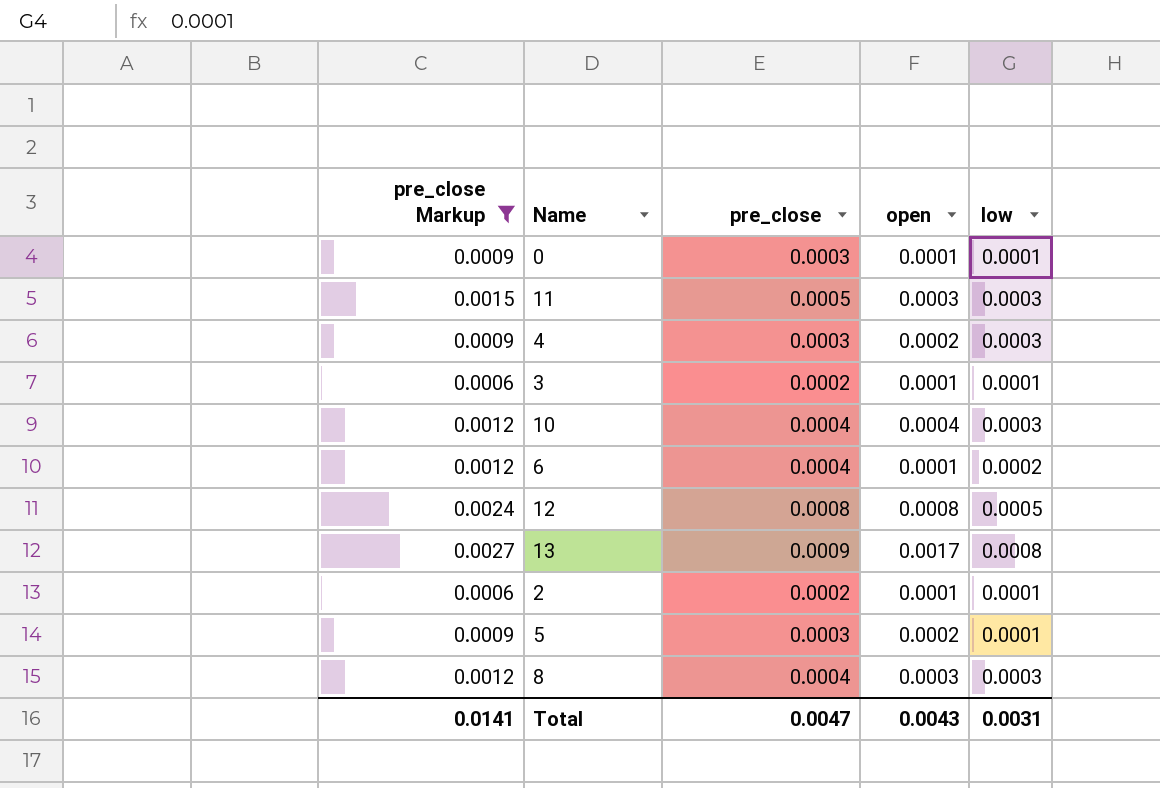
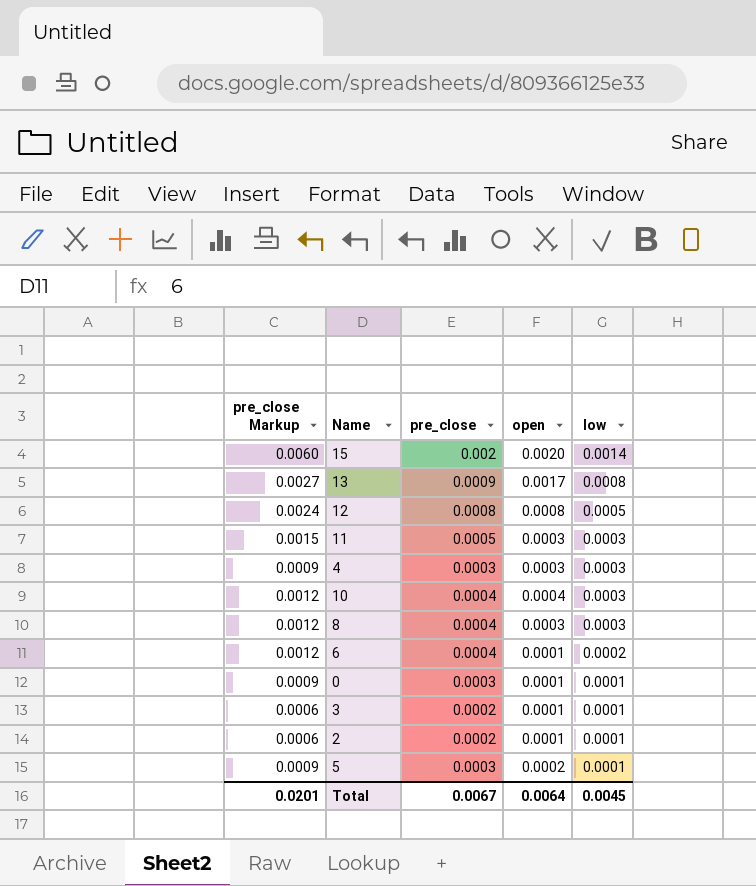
filter: pre_close Markup != 0.0060 -> none
row order: none -> low descending
4 | open: 0.0002 -> 0.0003
Total | pre_close Markup: 0.0141 -> 0.0201
Total | pre_close: 0.0047 -> 0.0067
Total | open: 0.0043 -> 0.0064
Total | low: 0.0031 -> 0.0045

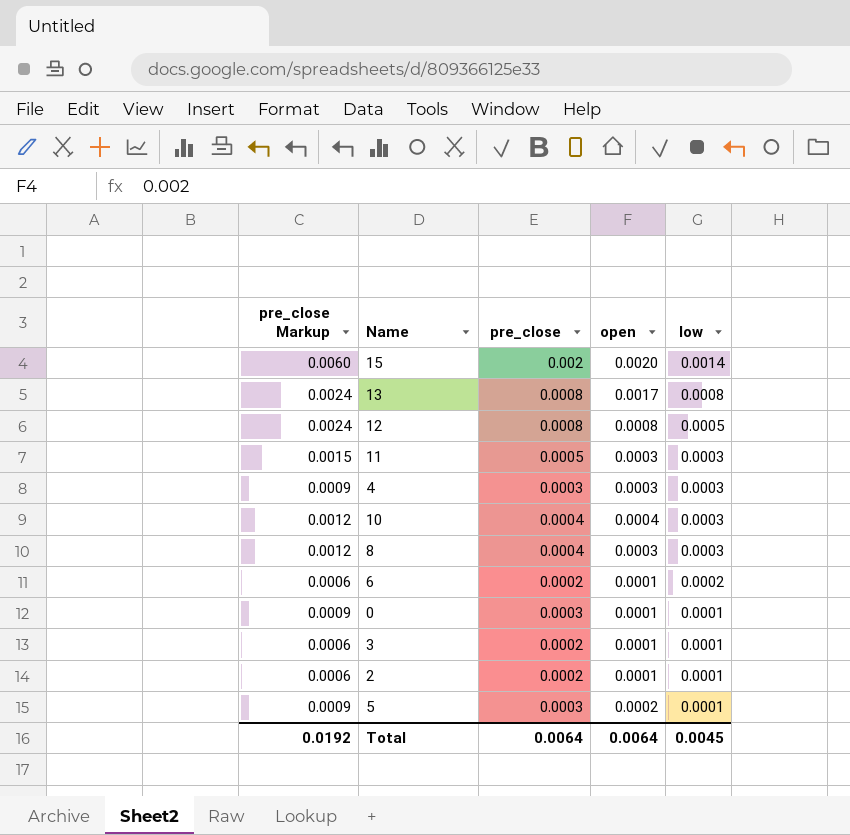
13 | pre_close Markup: 0.0027 -> 0.0024
13 | pre_close: 0.0009 -> 0.0008
6 | pre_close Markup: 0.0012 -> 0.0006
6 | pre_close: 0.0004 -> 0.0002
Total | pre_close Markup: 0.0201 -> 0.0192
Total | pre_close: 0.0067 -> 0.0064

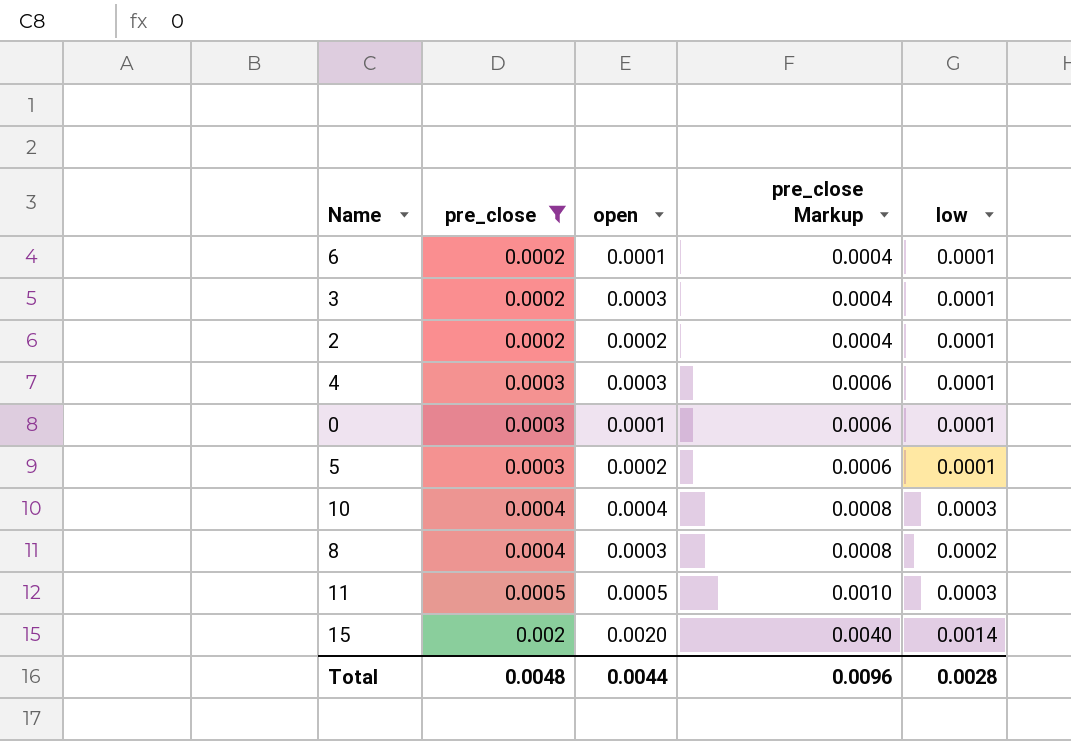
filter: none -> pre_close != 0.0008
row order: low descending -> pre_close ascending
column pre_close Markup | formula: [pre_close] * 3 -> [pre_close] * 2
column pre_close Markup | position: 1 -> 4
6 | low: 0.0002 -> 0.0001
3 | open: 0.0001 -> 0.0003
2 | open: 0.0001 -> 0.0002
4 | low: 0.0003 -> 0.0001
8 | low: 0.0003 -> 0.0002
11 | open: 0.0003 -> 0.0005
Total | pre_close: 0.0064 -> 0.0048
Total | open: 0.0064 -> 0.0044
Total | pre_close Markup: 0.0192 -> 0.0096
Total | low: 0.0045 -> 0.0028

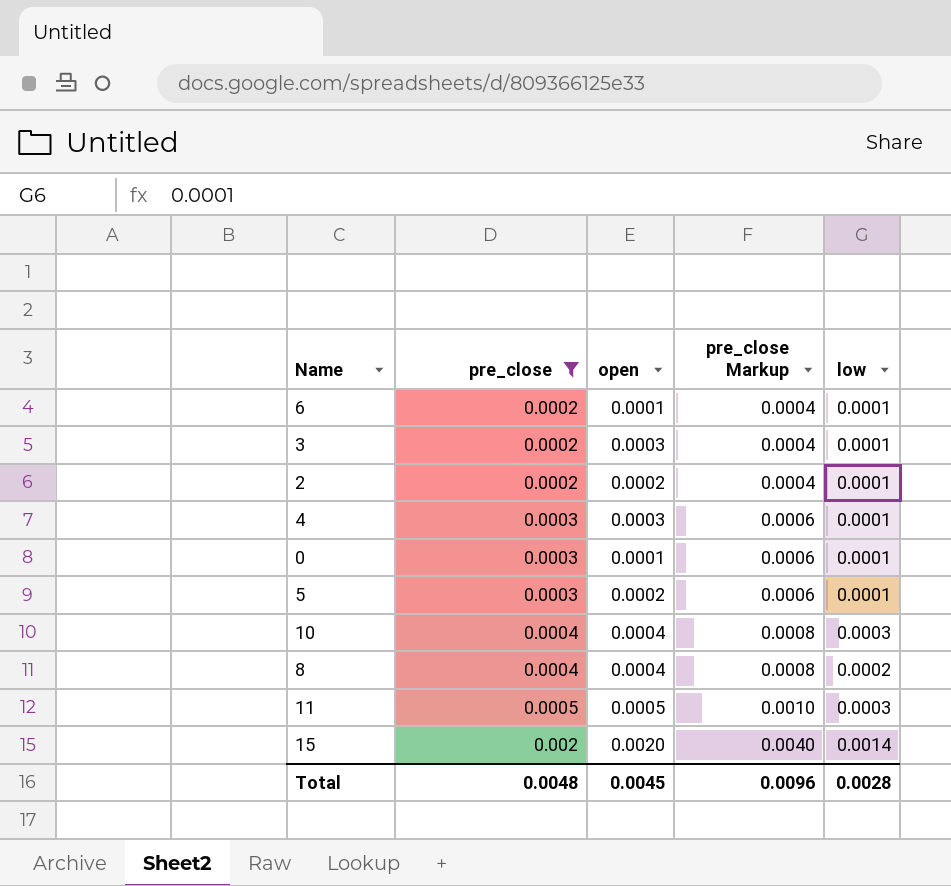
8 | open: 0.0003 -> 0.0004
Total | open: 0.0044 -> 0.0045

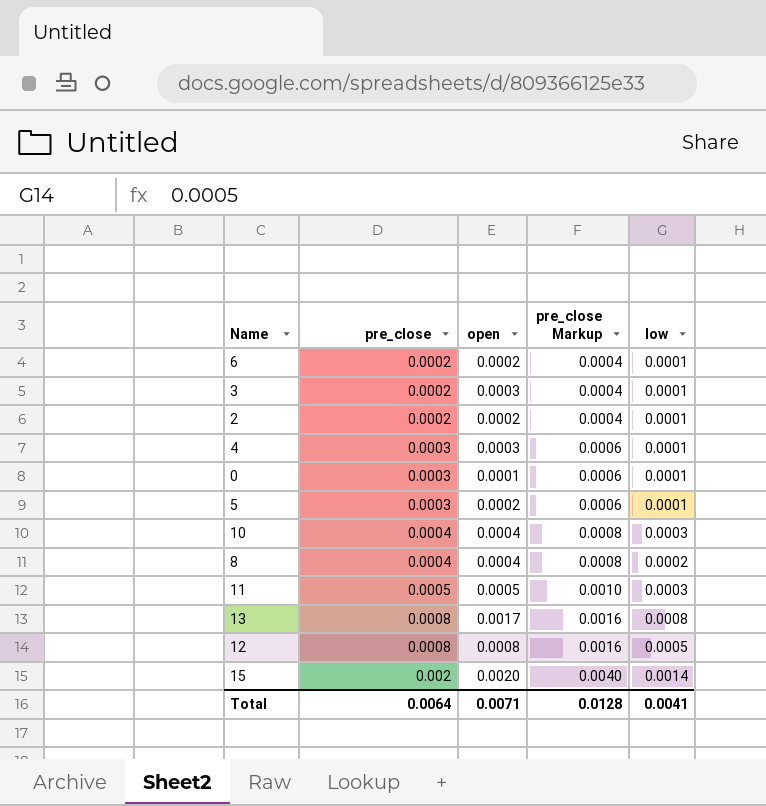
filter: pre_close != 0.0008 -> none
6 | open: 0.0001 -> 0.0002
Total | pre_close: 0.0048 -> 0.0064
Total | open: 0.0045 -> 0.0071
Total | pre_close Markup: 0.0096 -> 0.0128
Total | low: 0.0028 -> 0.0041

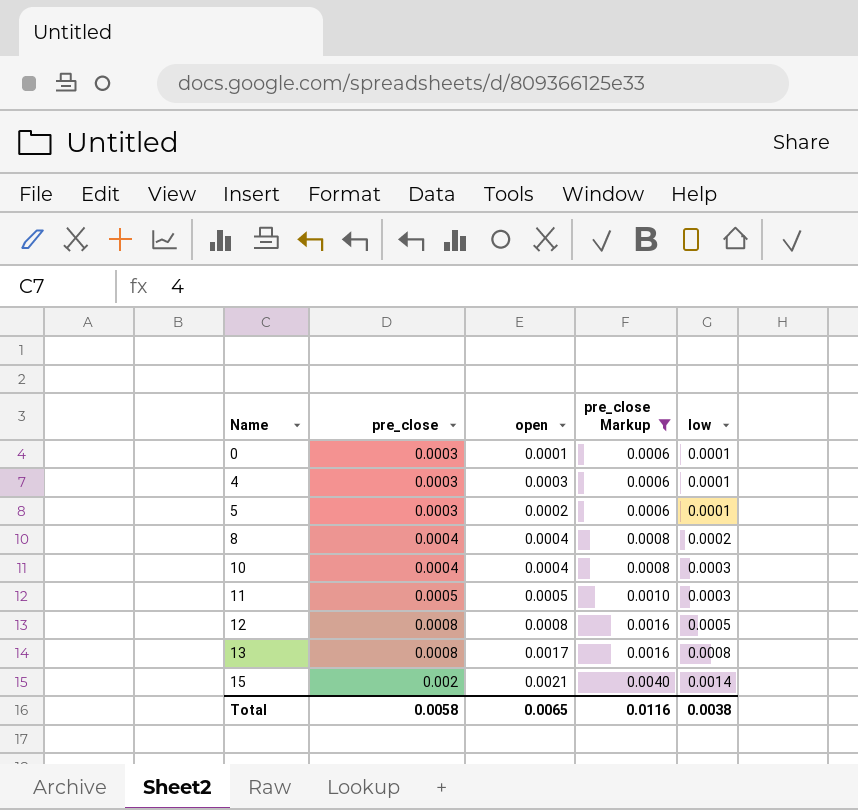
filter: none -> pre_close Markup != 0.0004
row order: pre_close ascending -> Name ascending
15 | open: 0.0020 -> 0.0021
Total | pre_close: 0.0064 -> 0.0058
Total | open: 0.0071 -> 0.0065
Total | pre_close Markup: 0.0128 -> 0.0116
Total | low: 0.0041 -> 0.0038

